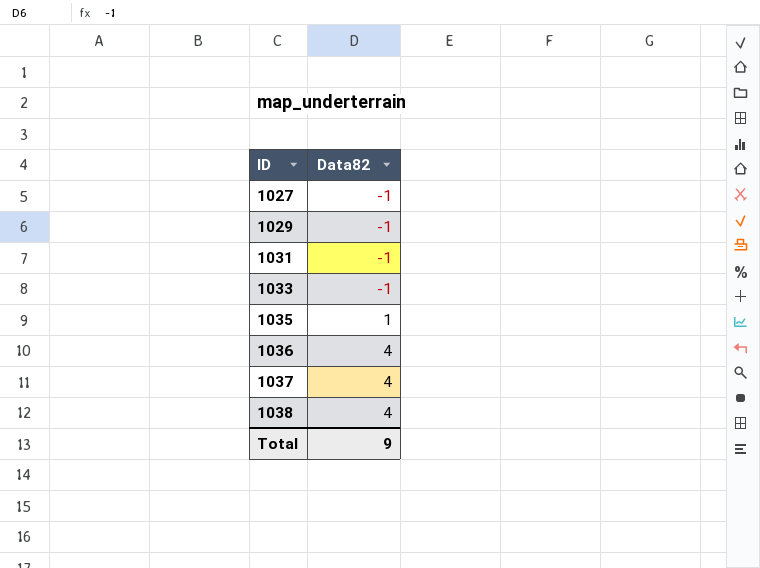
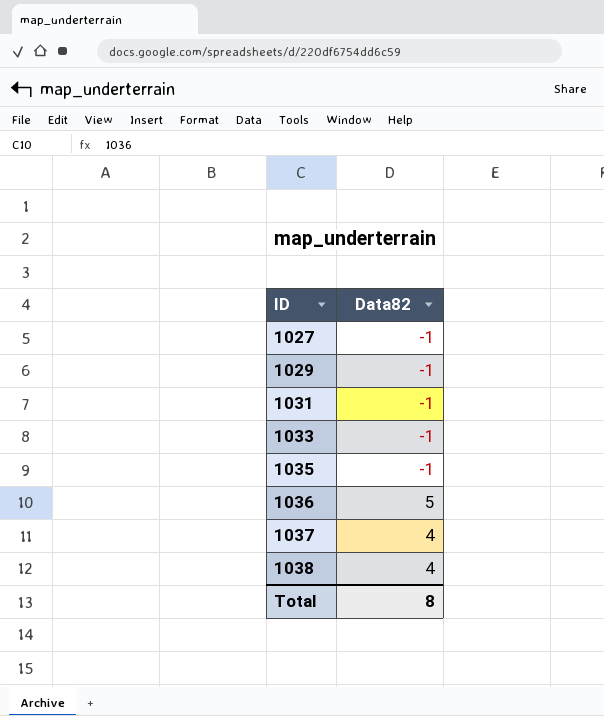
1035 | Data82: 1 -> -1
1036 | Data82: 4 -> 5
Total | Data82: 9 -> 8

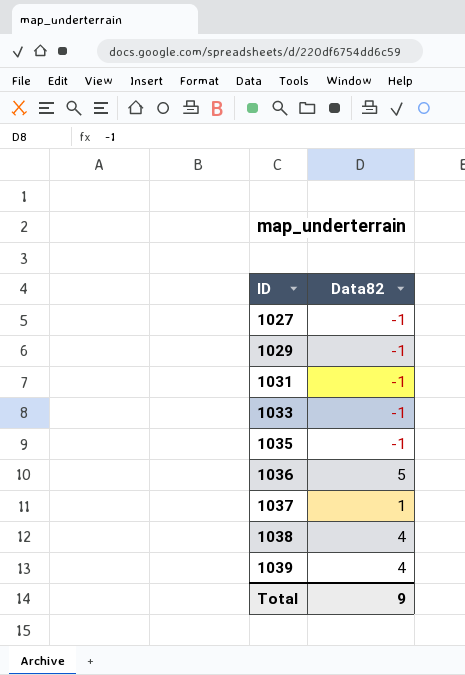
1037 | Data82: 4 -> 1
row 1039: none -> 4
Total | Data82: 8 -> 9

